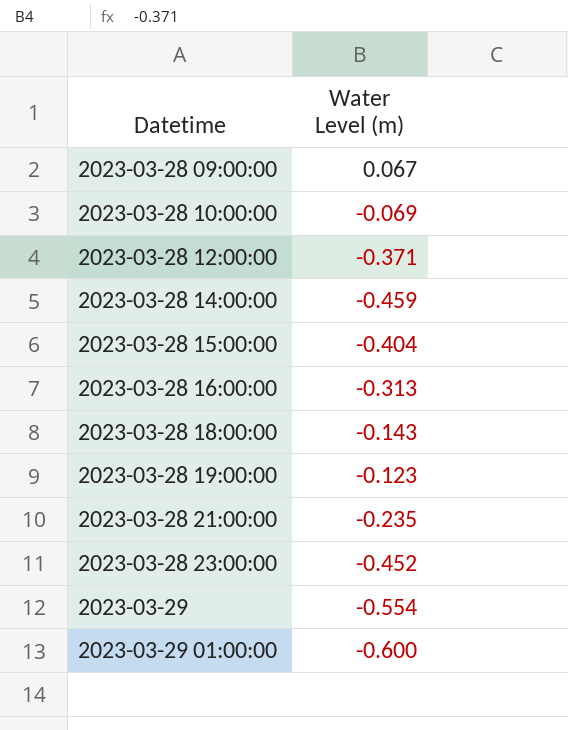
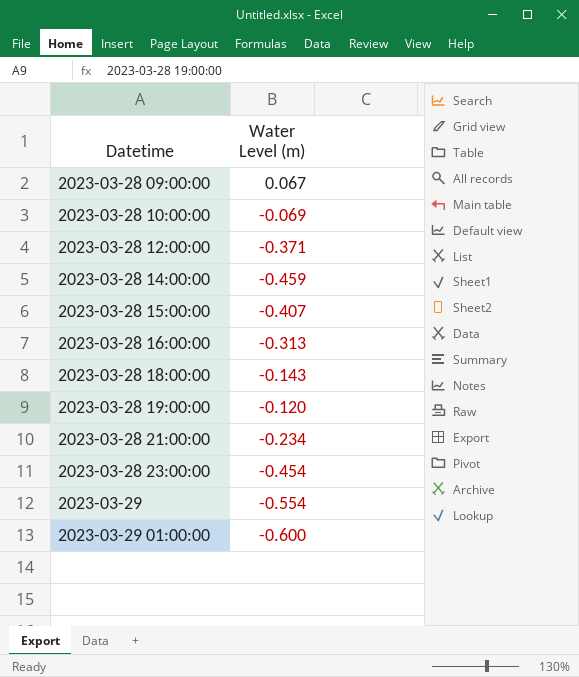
2023-03-28 15:00:00 | Water Level (m): -0.404 -> -0.407
2023-03-28 19:00:00 | Water Level (m): -0.123 -> -0.120
2023-03-28 21:00:00 | Water Level (m): -0.235 -> -0.234
2023-03-28 23:00:00 | Water Level (m): -0.452 -> -0.454

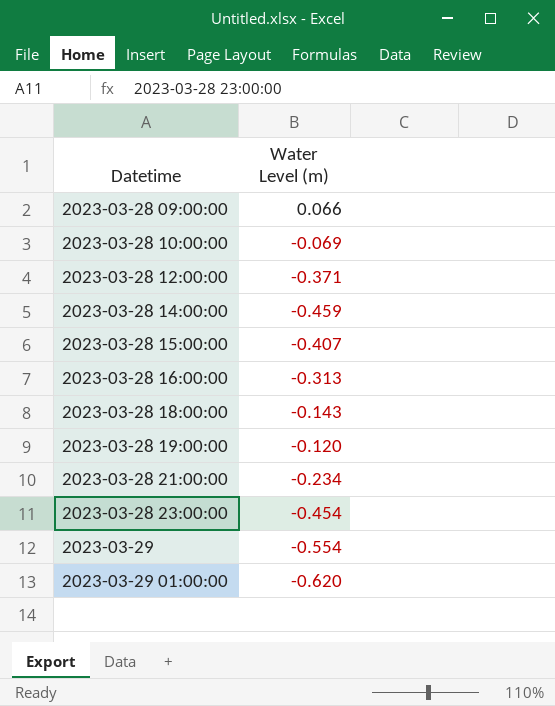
2023-03-28 09:00:00 | Water Level (m): 0.067 -> 0.066
2023-03-29 01:00:00 | Water Level (m): -0.600 -> -0.620

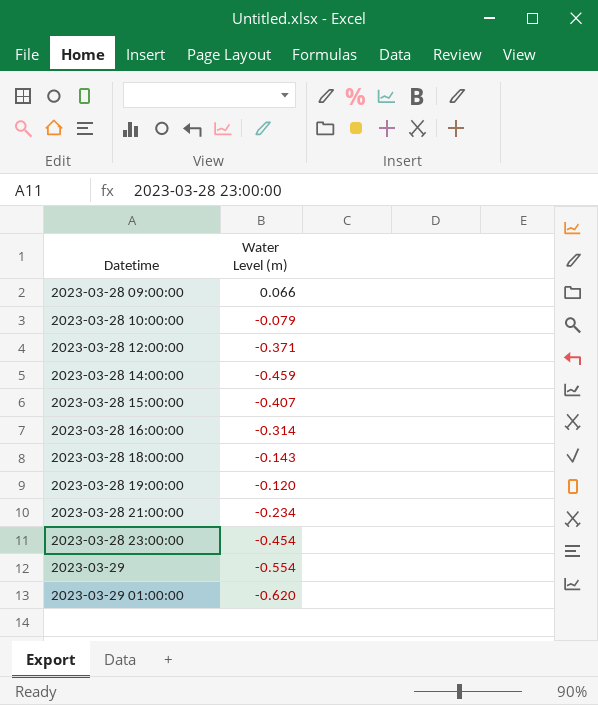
2023-03-28 10:00:00 | Water Level (m): -0.069 -> -0.079
2023-03-28 16:00:00 | Water Level (m): -0.313 -> -0.314

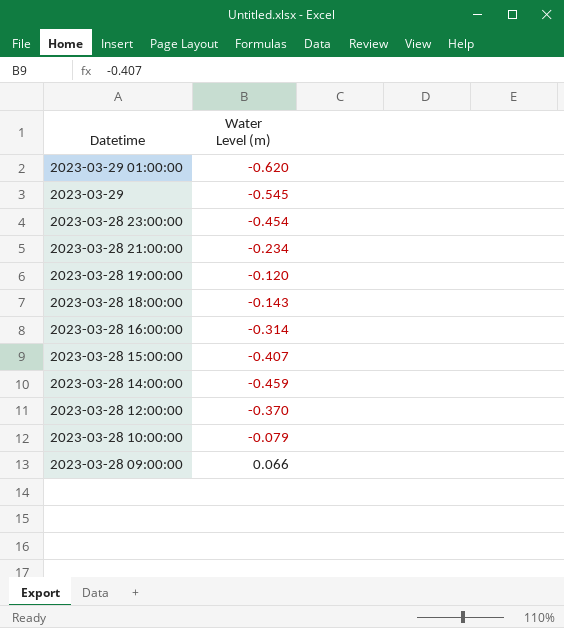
row order: Datetime ascending -> Datetime descending
2023-03-29 | Water Level (m): -0.554 -> -0.545
2023-03-28 12:00:00 | Water Level (m): -0.371 -> -0.370

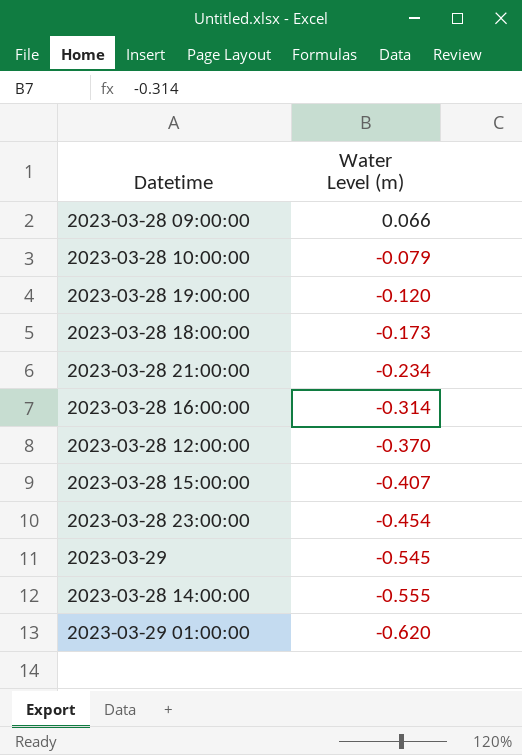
row order: Datetime descending -> Water Level (m) descending
2023-03-28 18:00:00 | Water Level (m): -0.143 -> -0.173
2023-03-28 14:00:00 | Water Level (m): -0.459 -> -0.555

